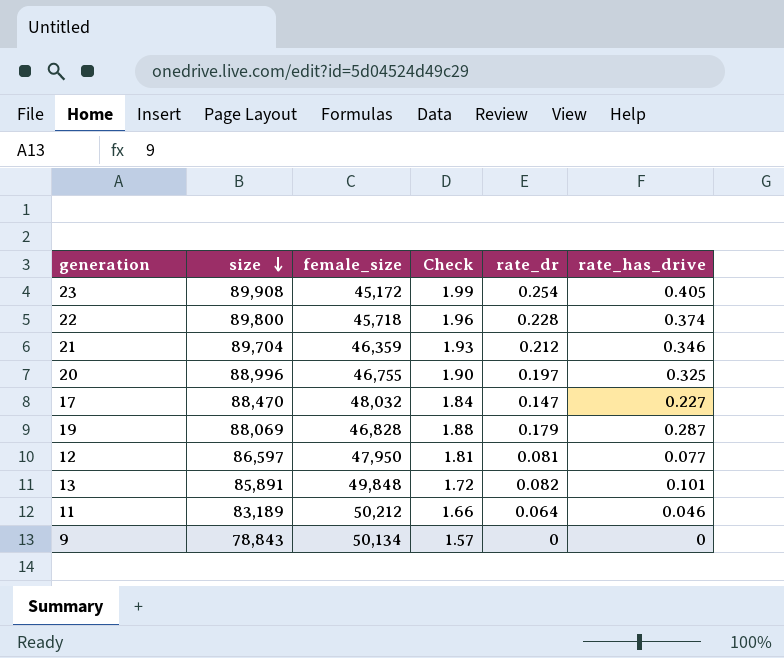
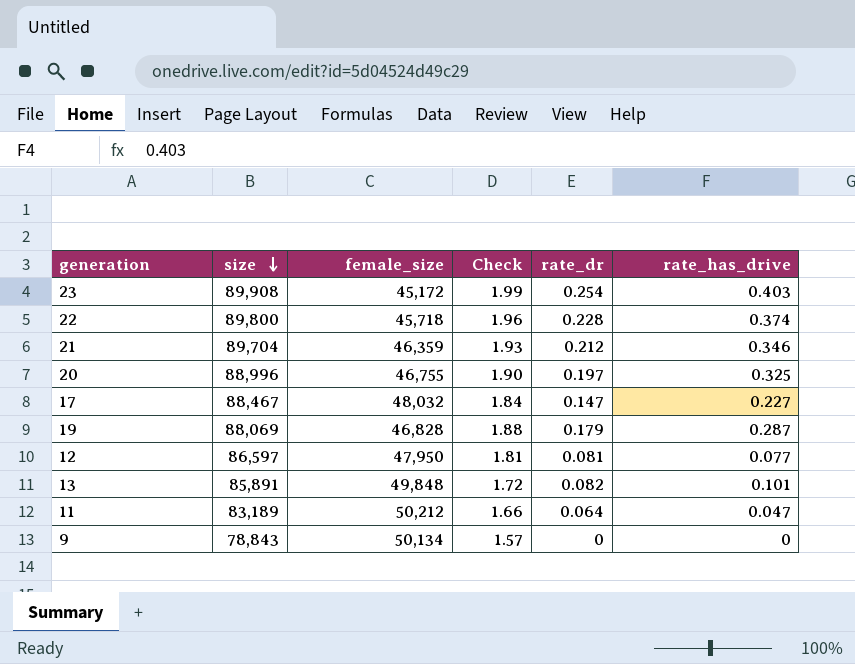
23 | rate_has_drive: 0.405 -> 0.403
17 | size: 88,470 -> 88,467
11 | rate_has_drive: 0.046 -> 0.047

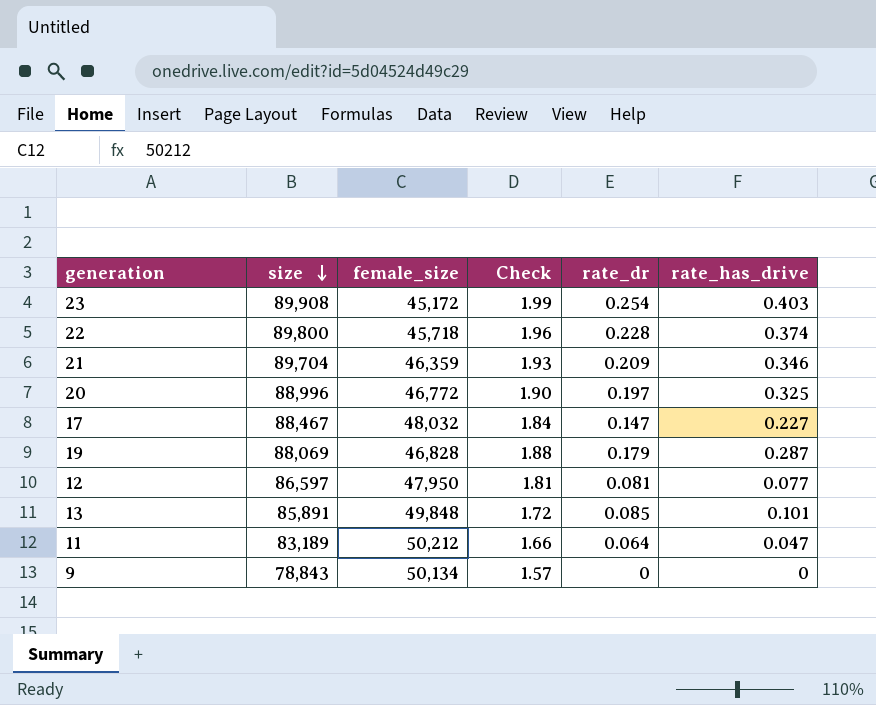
21 | rate_dr: 0.212 -> 0.209
20 | female_size: 46,755 -> 46,772
13 | rate_dr: 0.082 -> 0.085

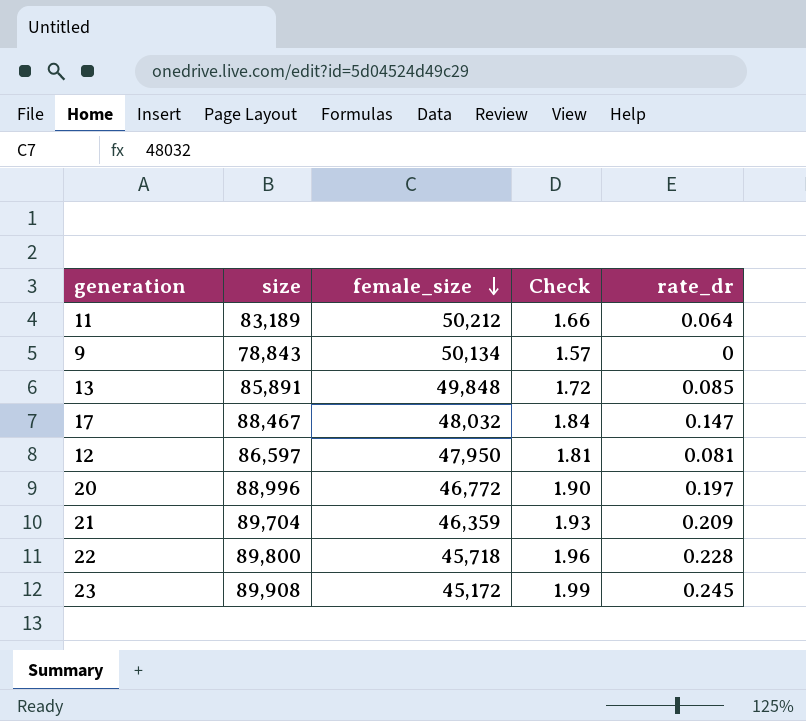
row order: size descending -> female_size descending
column rate_has_drive | position: 6 -> none
row 19: 88,069 | 46,828 | 1.88 | 0.179 | 0.287 -> none
23 | rate_dr: 0.254 -> 0.245

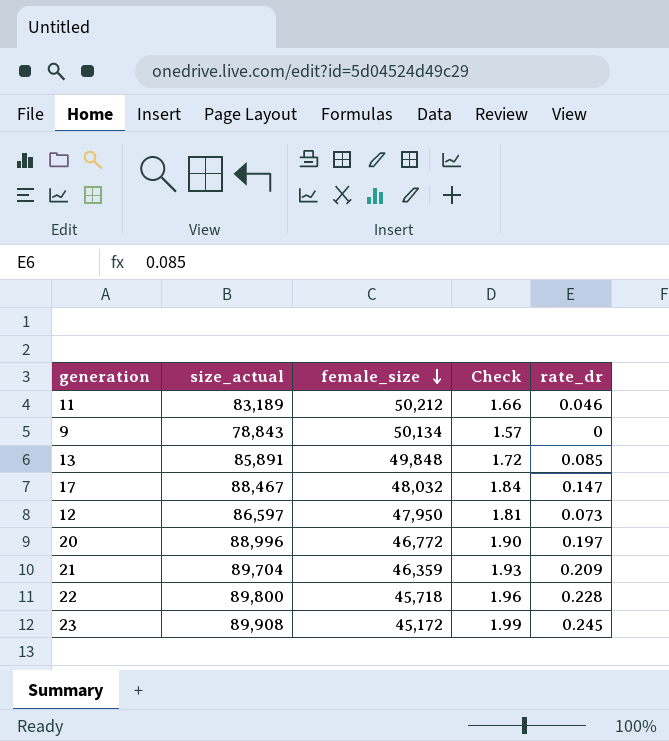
column name: size -> size_actual
11 | rate_dr: 0.064 -> 0.046
12 | rate_dr: 0.081 -> 0.073

